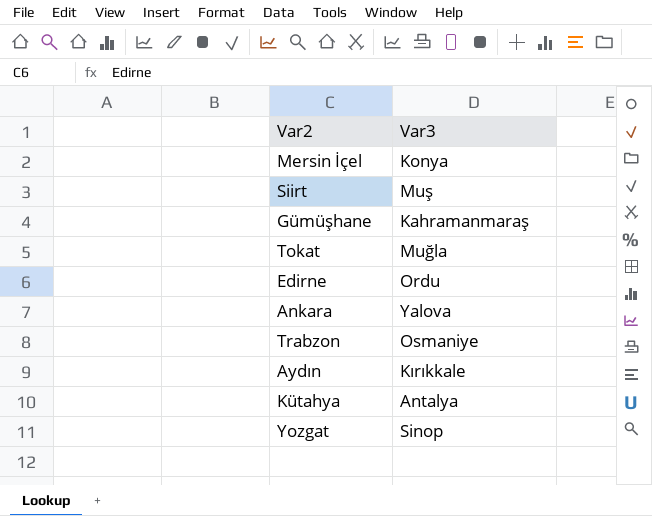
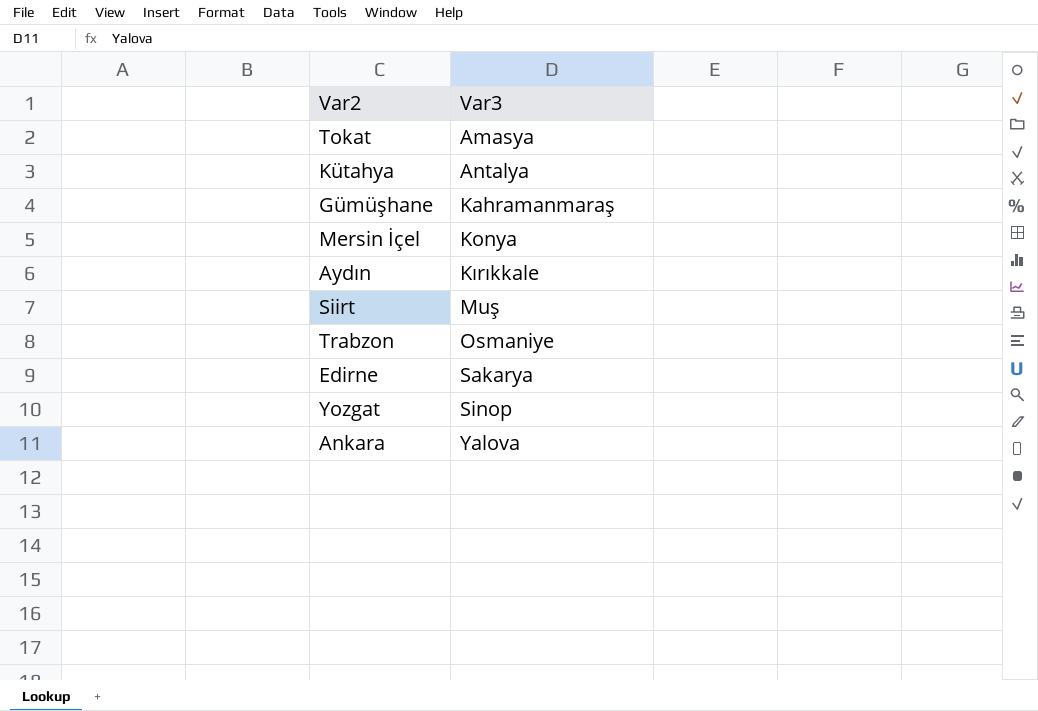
row order: none -> Var3 ascending
Tokat | Var3: Muğla -> Amasya
Edirne | Var3: Ordu -> Sakarya

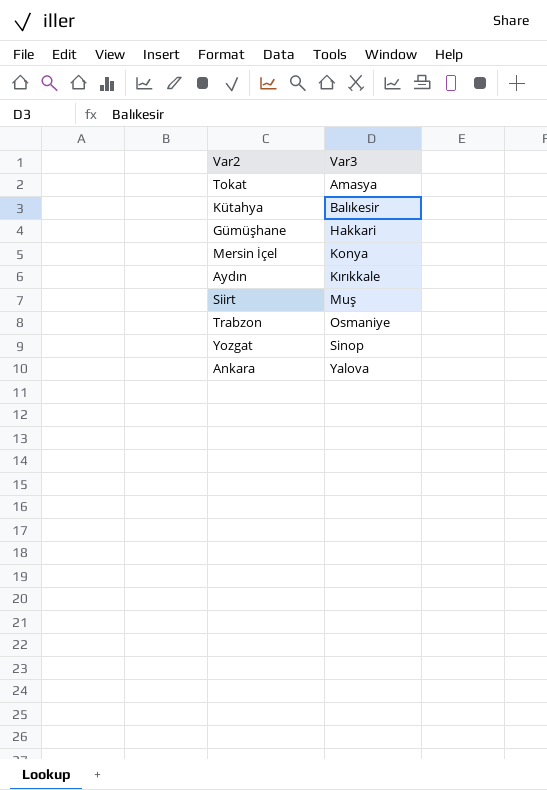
row Edirne: Sakarya -> none
Kütahya | Var3: Antalya -> Balıkesir
Gümüşhane | Var3: Kahramanmaraş -> Hakkari

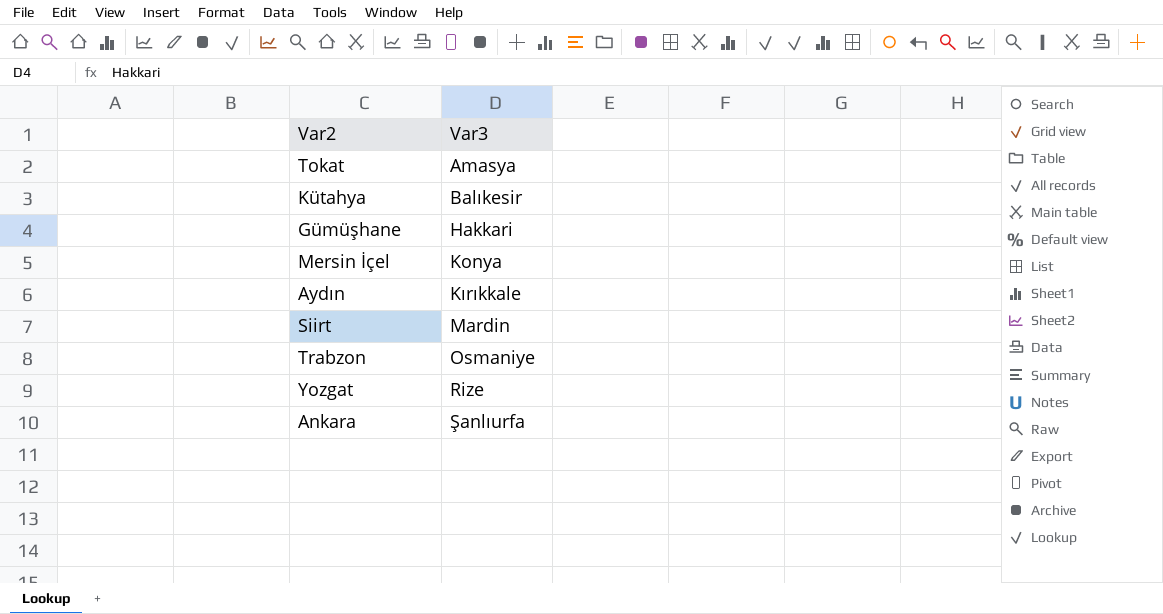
Siirt | Var3: Muş -> Mardin
Yozgat | Var3: Sinop -> Rize
Ankara | Var3: Yalova -> Şanlıurfa

